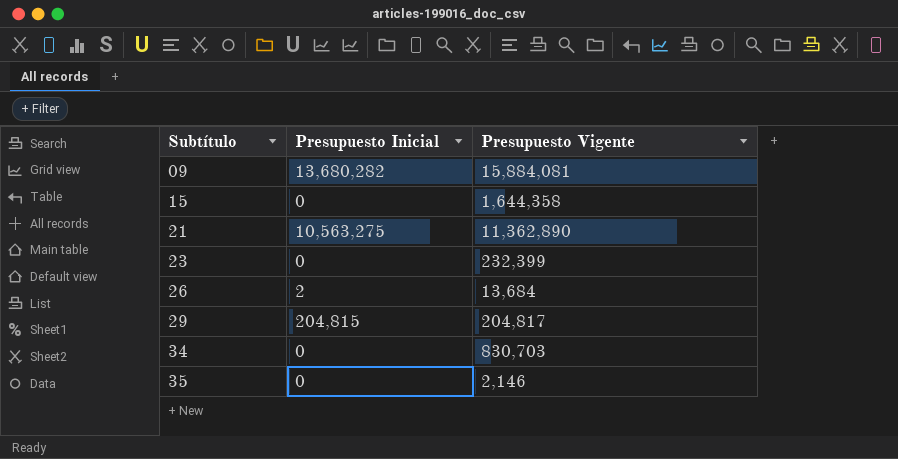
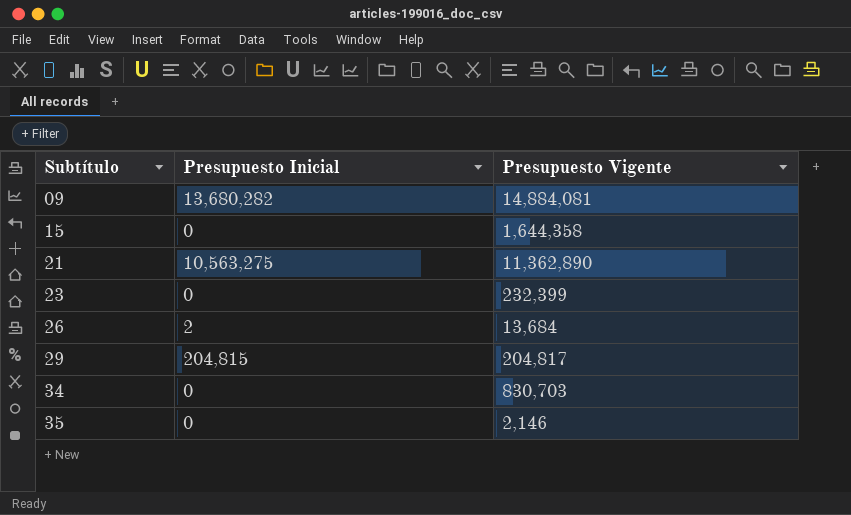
09 | Presupuesto Vigente: 15,884,081 -> 14,884,081

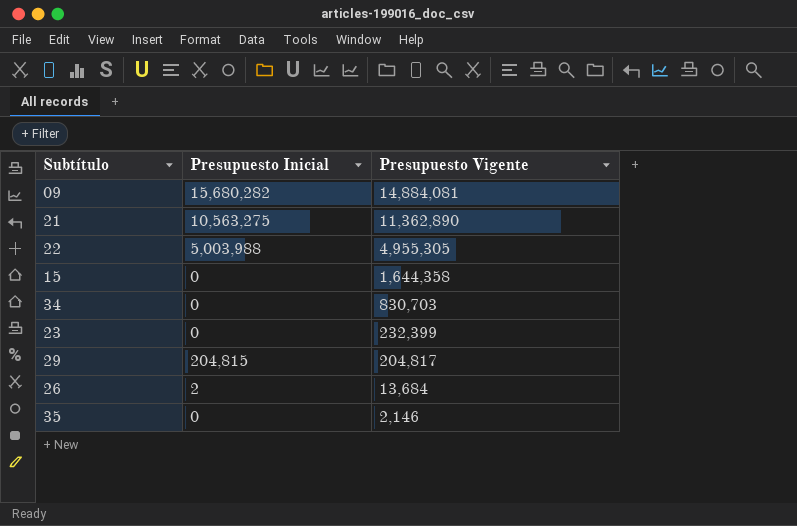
row order: Subtítulo ascending -> Presupuesto Vigente descending
09 | Presupuesto Inicial: 13,680,282 -> 15,680,282
row 22: none -> 5,003,988 | 4,955,305

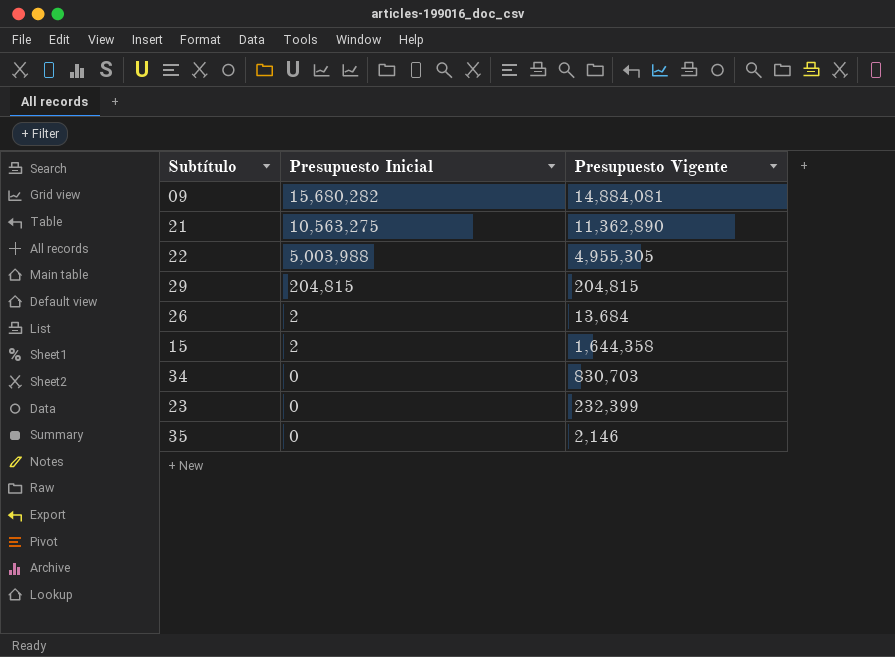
row order: Presupuesto Vigente descending -> Presupuesto Inicial descending
29 | Presupuesto Vigente: 204,817 -> 204,815
15 | Presupuesto Inicial: 0 -> 2

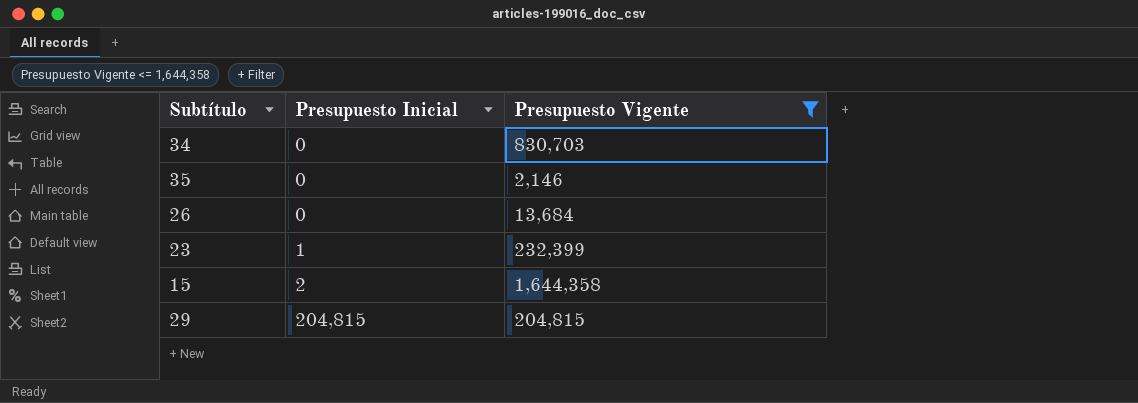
filter: none -> Presupuesto Vigente <= 1,644,358
row order: Presupuesto Inicial descending -> Presupuesto Inicial ascending
26 | Presupuesto Inicial: 2 -> 0
23 | Presupuesto Inicial: 0 -> 1

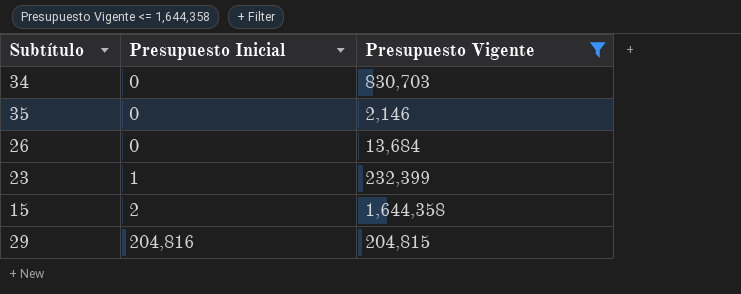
29 | Presupuesto Inicial: 204,815 -> 204,816

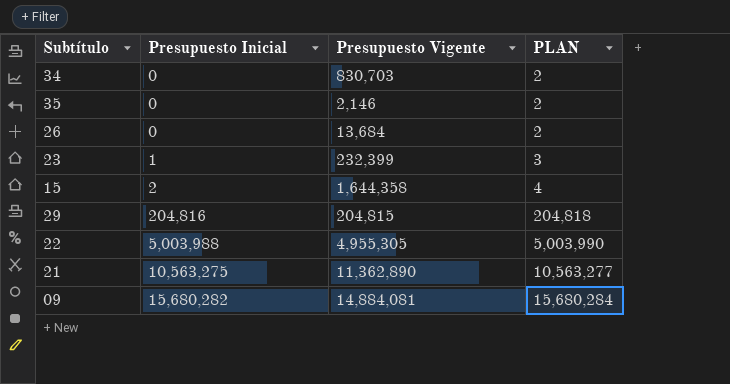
filter: Presupuesto Vigente <= 1,644,358 -> none
column PLAN | formula: none -> [Presupuesto Inicial] + 2

